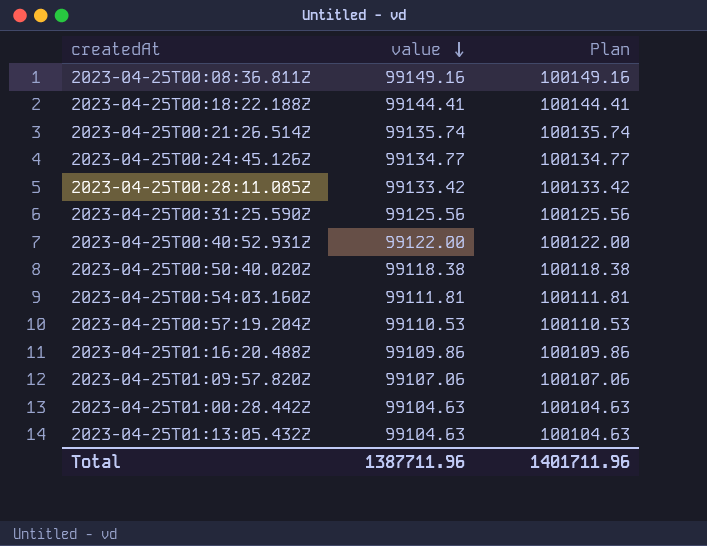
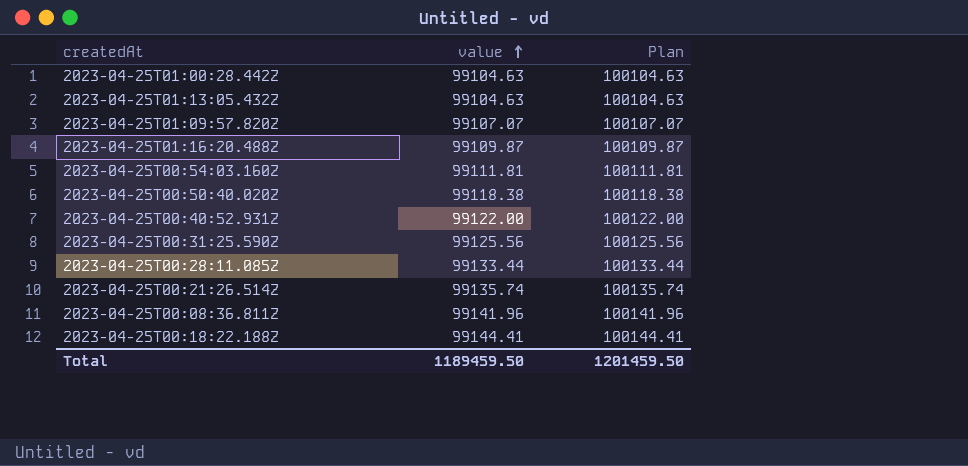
row order: value descending -> value ascending
row 2023-04-25T00:24:45.126Z: 99134.77 | 100134.77 -> none
row 2023-04-25T00:57:19.204Z: 99110.53 | 100110.53 -> none
2023-04-25T01:09:57.820Z | value: 99107.06 -> 99107.07
2023-04-25T01:09:57.820Z | Plan: 100107.06 -> 100107.07
2023-04-25T01:16:20.488Z | value: 99109.86 -> 99109.87
2023-04-25T01:16:20.488Z | Plan: 100109.86 -> 100109.87
2023-04-25T00:28:11.085Z | value: 99133.42 -> 99133.44
2023-04-25T00:28:11.085Z | Plan: 100133.42 -> 100133.44
2023-04-25T00:08:36.811Z | value: 99149.16 -> 99141.96
2023-04-25T00:08:36.811Z | Plan: 100149.16 -> 100141.96
Total | value: 1387711.96 -> 1189459.50
Total | Plan: 1401711.96 -> 1201459.50

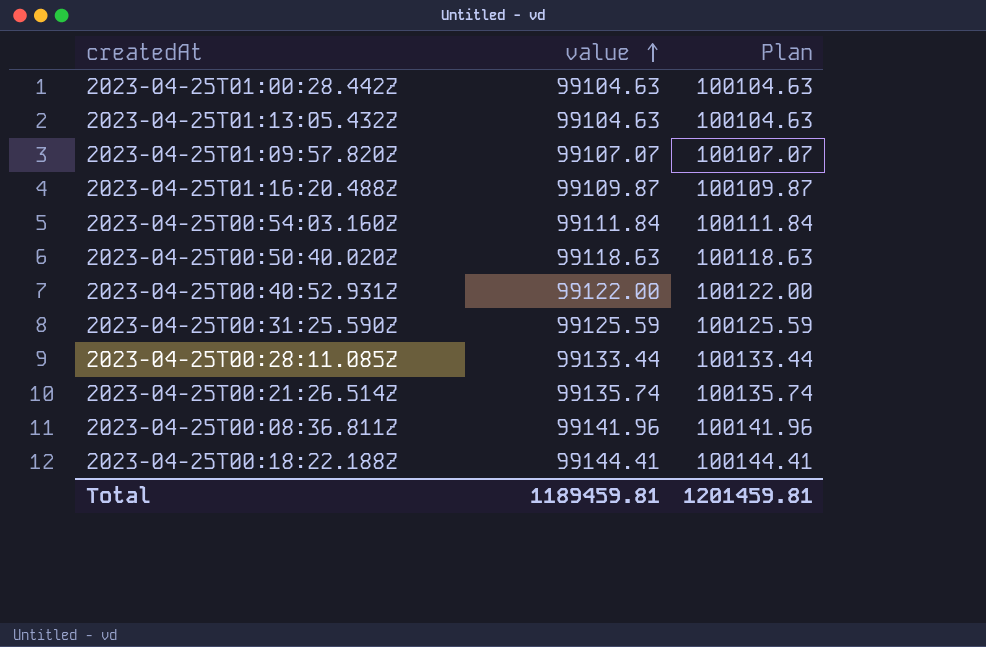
2023-04-25T00:54:03.160Z | value: 99111.81 -> 99111.84
2023-04-25T00:54:03.160Z | Plan: 100111.81 -> 100111.84
2023-04-25T00:50:40.020Z | value: 99118.38 -> 99118.63
2023-04-25T00:50:40.020Z | Plan: 100118.38 -> 100118.63
2023-04-25T00:31:25.590Z | value: 99125.56 -> 99125.59
2023-04-25T00:31:25.590Z | Plan: 100125.56 -> 100125.59
Total | value: 1189459.50 -> 1189459.81
Total | Plan: 1201459.50 -> 1201459.81

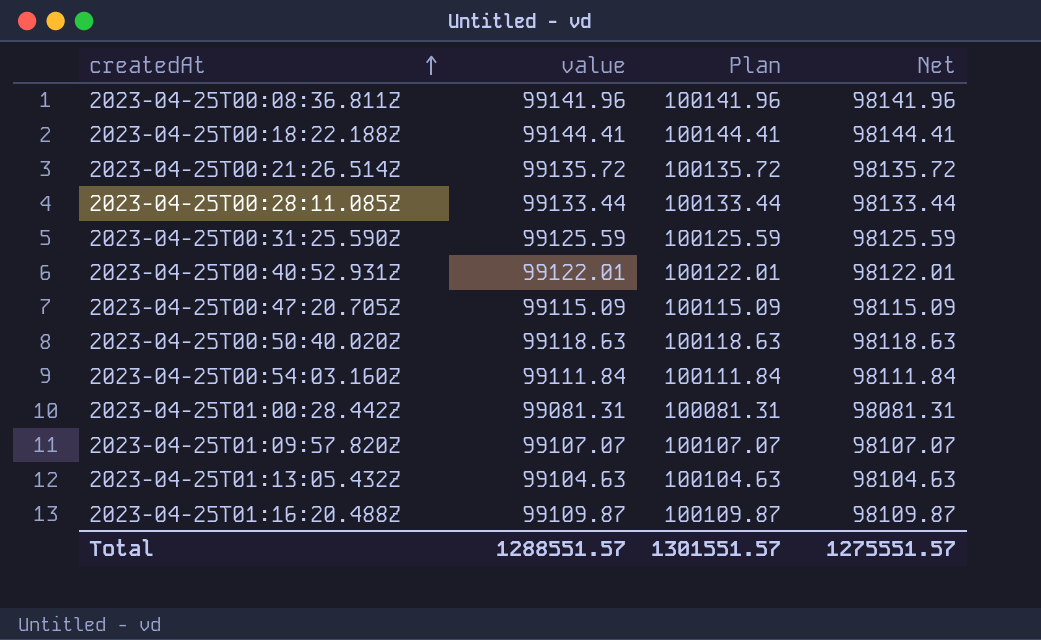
row order: value ascending -> createdAt ascending
column Net | formula: none -> [value] - 1000
2023-04-25T00:21:26.514Z | value: 99135.74 -> 99135.72
2023-04-25T00:21:26.514Z | Plan: 100135.74 -> 100135.72
2023-04-25T00:40:52.931Z | value: 99122.00 -> 99122.01
2023-04-25T00:40:52.931Z | Plan: 100122.00 -> 100122.01
row 2023-04-25T00:47:20.705Z: none -> 99115.09 | 100115.09 | 98115.09
2023-04-25T01:00:28.442Z | value: 99104.63 -> 99081.31
2023-04-25T01:00:28.442Z | Plan: 100104.63 -> 100081.31
Total | value: 1189459.81 -> 1288551.57
Total | Plan: 1201459.81 -> 1301551.57

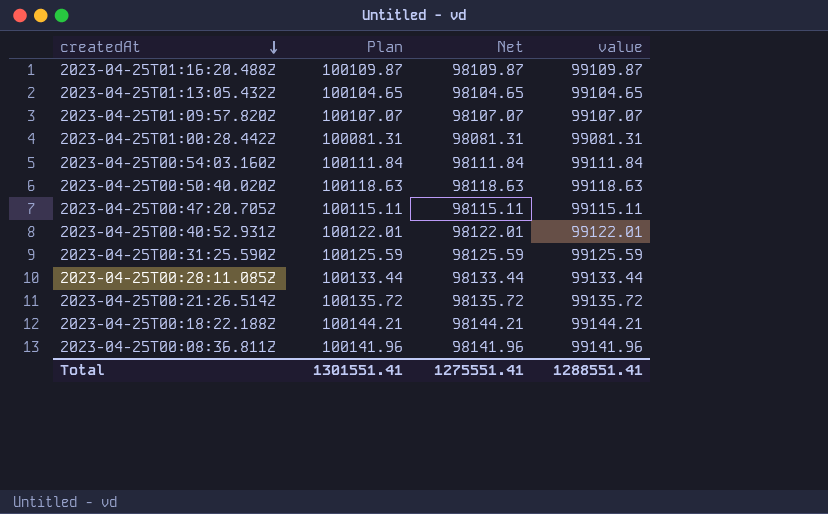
row order: createdAt ascending -> createdAt descending
column value | position: 2 -> 4
2023-04-25T01:13:05.432Z | Plan: 100104.63 -> 100104.65
2023-04-25T01:13:05.432Z | Net: 98104.63 -> 98104.65
2023-04-25T01:13:05.432Z | value: 99104.63 -> 99104.65
2023-04-25T00:47:20.705Z | Plan: 100115.09 -> 100115.11
2023-04-25T00:47:20.705Z | Net: 98115.09 -> 98115.11
2023-04-25T00:47:20.705Z | value: 99115.09 -> 99115.11
2023-04-25T00:18:22.188Z | Plan: 100144.41 -> 100144.21
2023-04-25T00:18:22.188Z | Net: 98144.41 -> 98144.21
2023-04-25T00:18:22.188Z | value: 99144.41 -> 99144.21
Total | Plan: 1301551.57 -> 1301551.41
Total | Net: 1275551.57 -> 1275551.41
Total | value: 1288551.57 -> 1288551.41

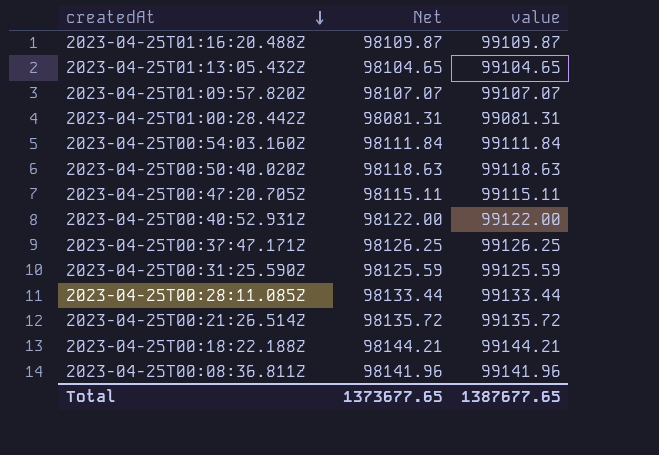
column Plan | formula: [value] + 1000 -> none
2023-04-25T00:40:52.931Z | Net: 98122.01 -> 98122.00
2023-04-25T00:40:52.931Z | value: 99122.01 -> 99122.00
row 2023-04-25T00:37:47.171Z: none -> 98126.25 | 99126.25
Total | Net: 1275551.41 -> 1373677.65
Total | value: 1288551.41 -> 1387677.65

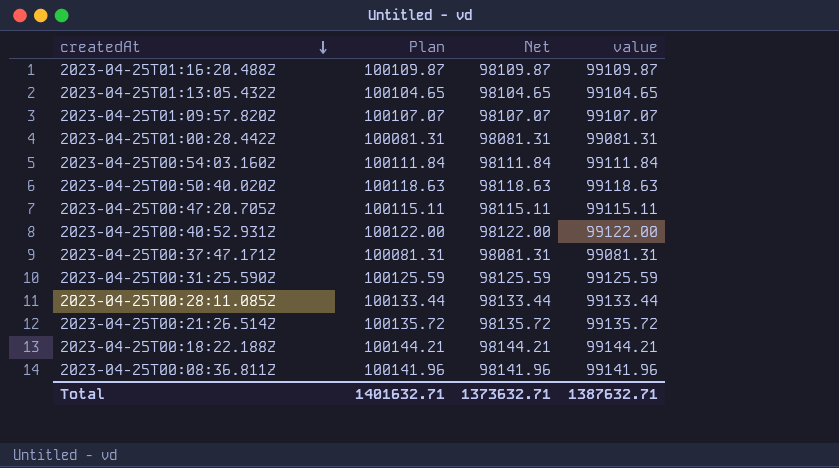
column Plan | formula: none -> [value] + 1000
2023-04-25T00:37:47.171Z | Net: 98126.25 -> 98081.31
2023-04-25T00:37:47.171Z | value: 99126.25 -> 99081.31
Total | Net: 1373677.65 -> 1373632.71
Total | value: 1387677.65 -> 1387632.71

